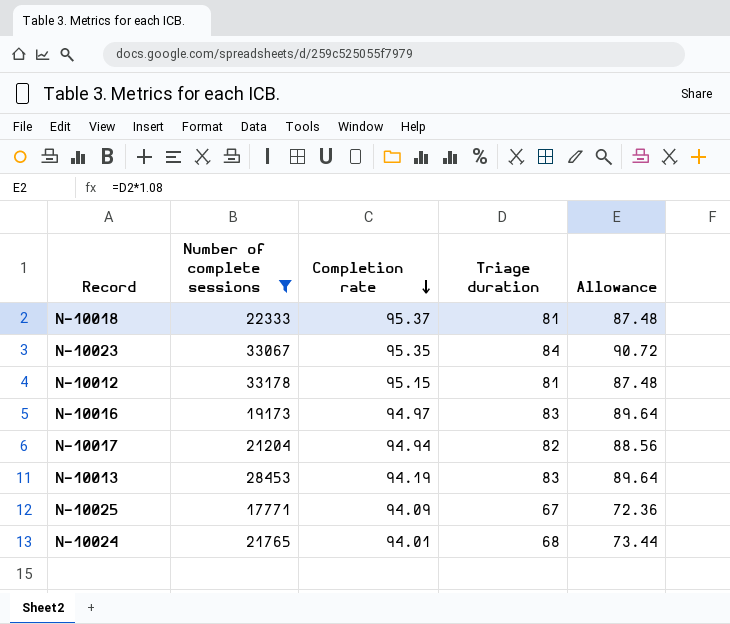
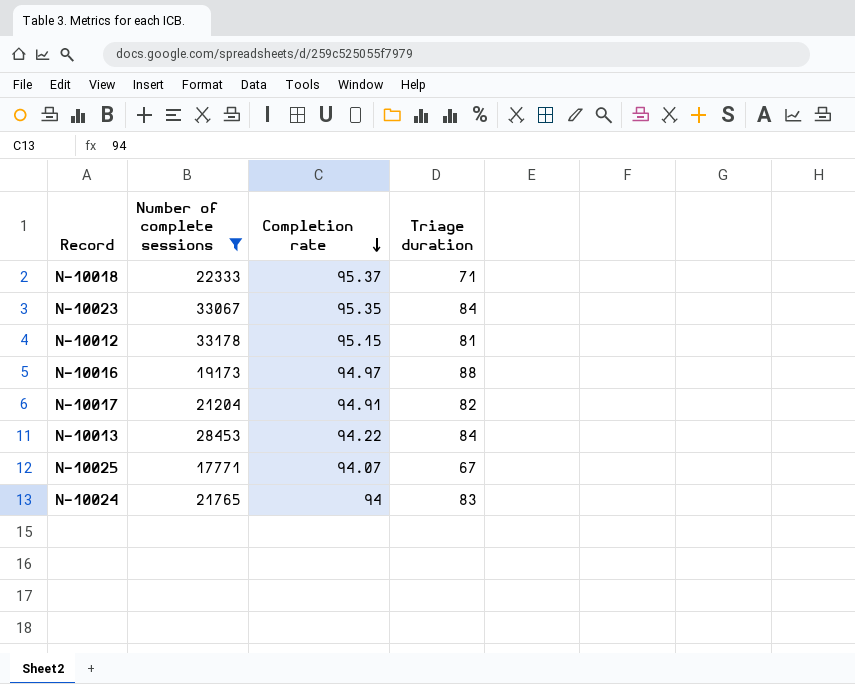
column Allowance | formula: [Triage duration] * 1.08 -> none
N-10018 | Triage duration: 81 -> 71
N-10016 | Triage duration: 83 -> 88
N-10017 | Completion rate: 94.94 -> 94.91
N-10013 | Completion rate: 94.19 -> 94.22
N-10013 | Triage duration: 83 -> 84
N-10025 | Completion rate: 94.09 -> 94.07
N-10024 | Completion rate: 94.01 -> 94
N-10024 | Triage duration: 68 -> 83

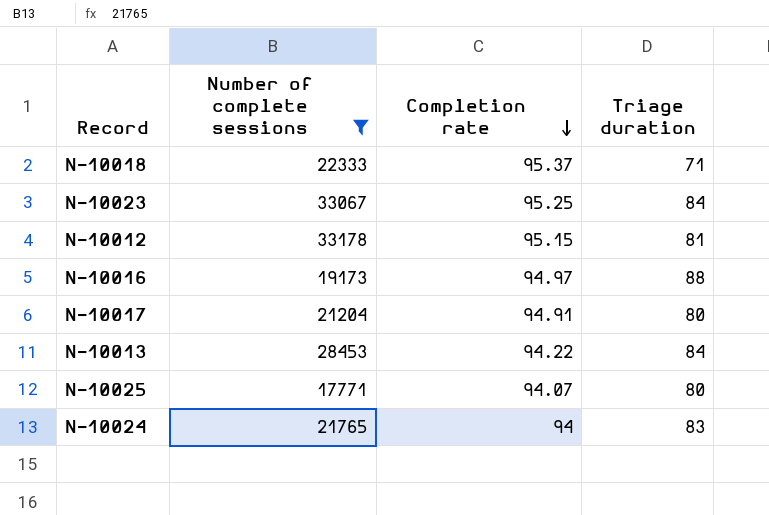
N-10023 | Completion rate: 95.35 -> 95.25
N-10017 | Triage duration: 82 -> 80
N-10025 | Triage duration: 67 -> 80

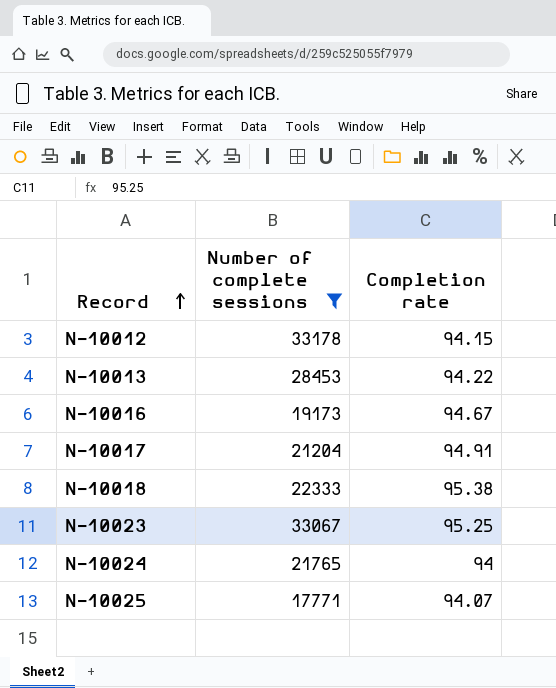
row order: Completion rate descending -> Record ascending
column Triage duration | position: 4 -> none
N-10012 | Completion rate: 95.15 -> 94.15
N-10016 | Completion rate: 94.97 -> 94.67
N-10018 | Completion rate: 95.37 -> 95.38

